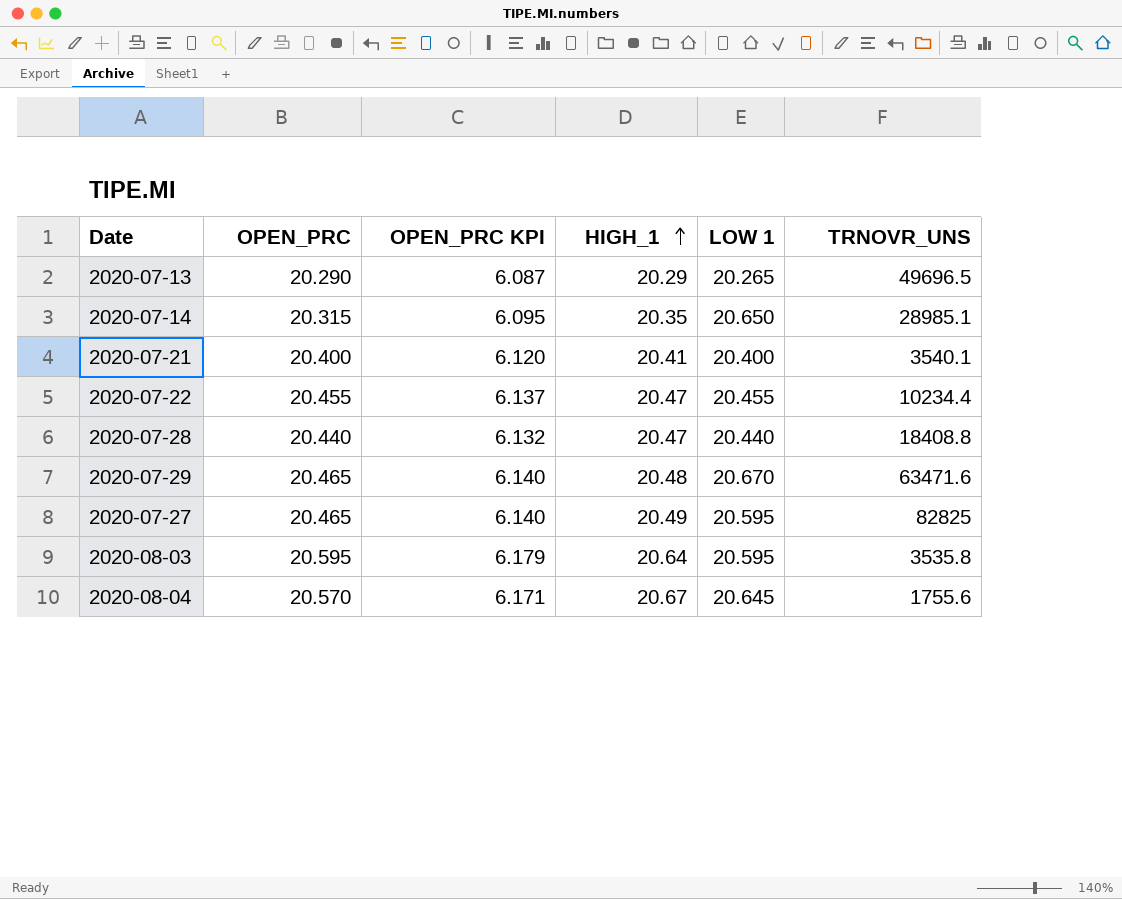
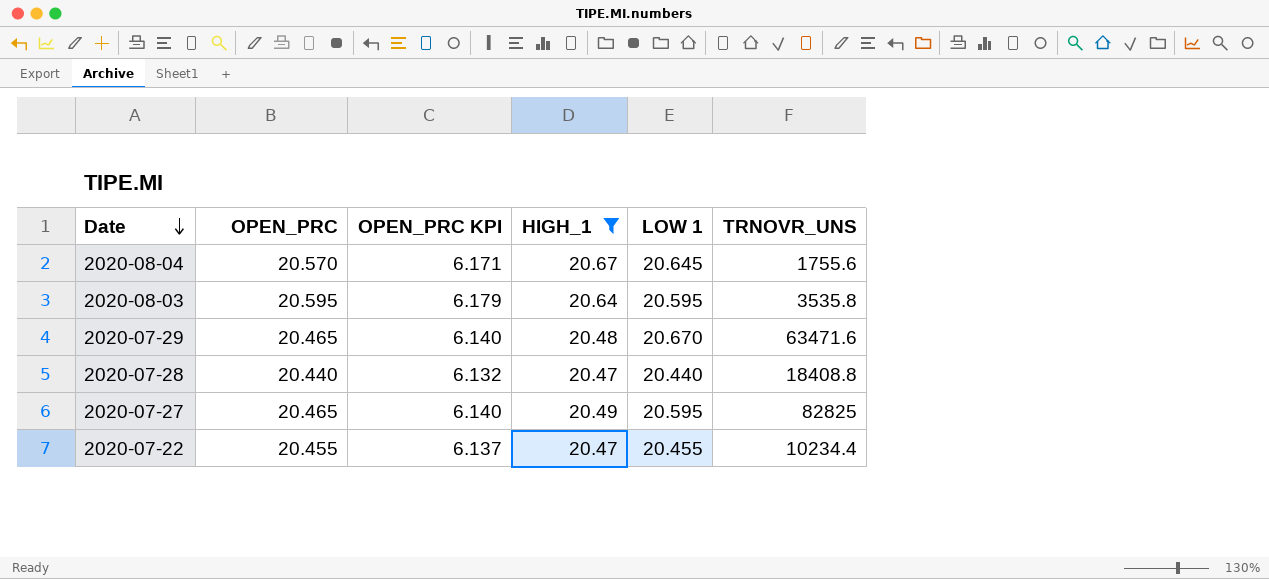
filter: none -> HIGH_1 >= 20.47
row order: HIGH_1 ascending -> Date descending

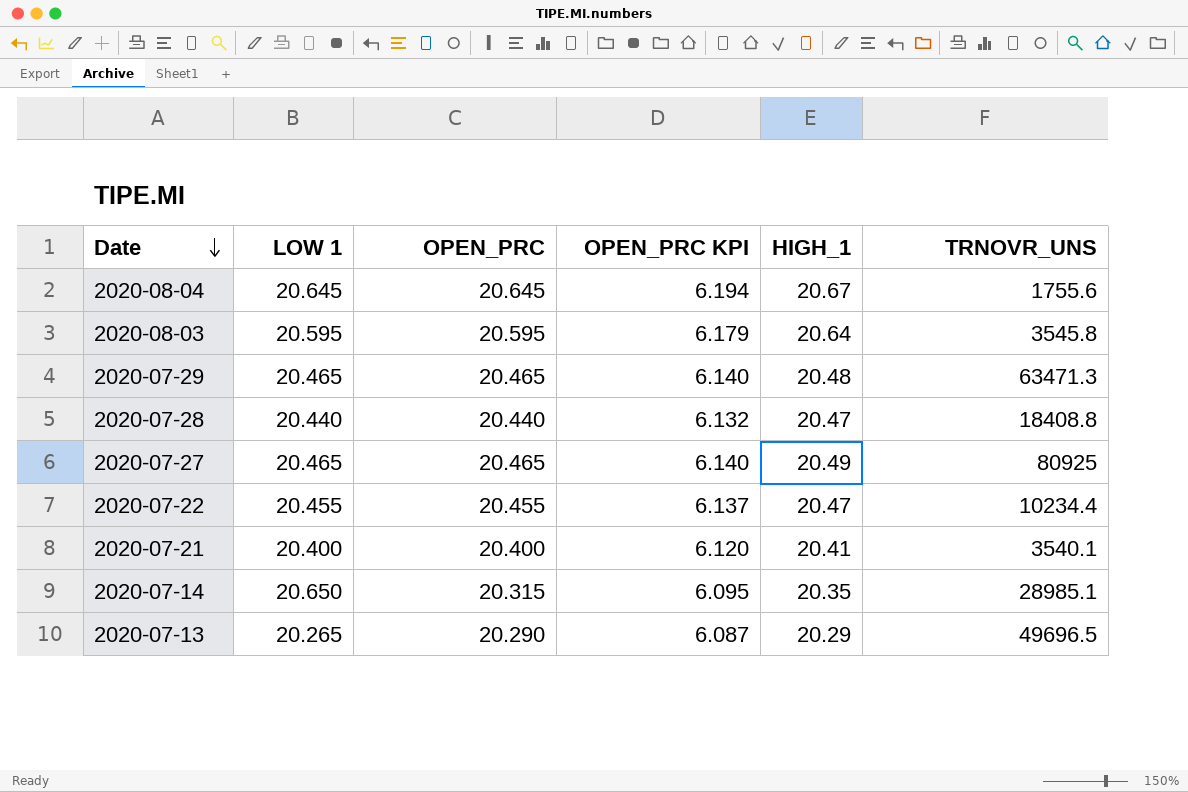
filter: HIGH_1 >= 20.47 -> none
column LOW 1 | position: 5 -> 2
2020-08-04 | OPEN_PRC: 20.570 -> 20.645
2020-08-04 | OPEN_PRC KPI: 6.171 -> 6.194
2020-08-03 | TRNOVR_UNS: 3535.8 -> 3545.8
2020-07-29 | LOW 1: 20.670 -> 20.465
2020-07-29 | TRNOVR_UNS: 63471.6 -> 63471.3
2020-07-27 | LOW 1: 20.595 -> 20.465
2020-07-27 | TRNOVR_UNS: 82825 -> 80925

